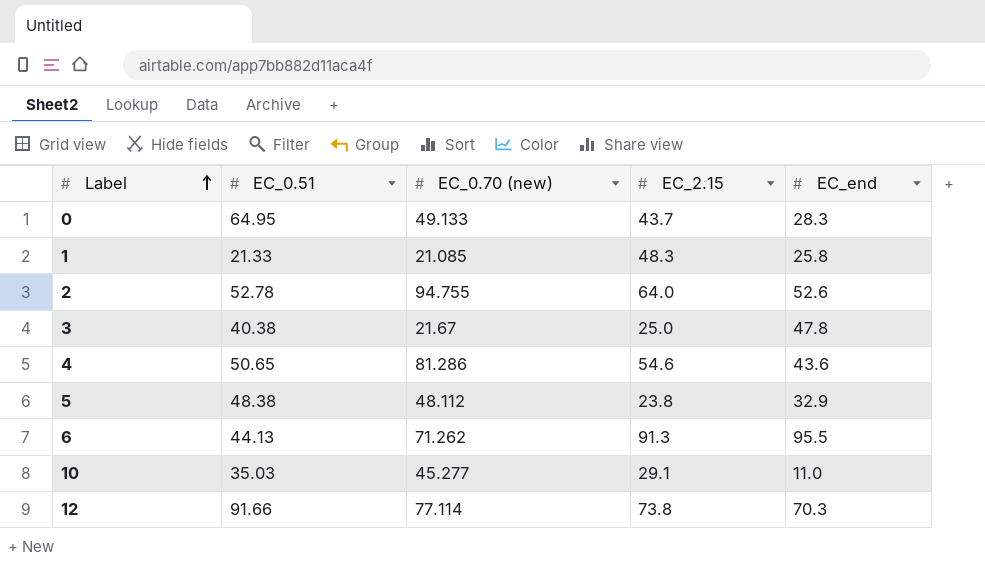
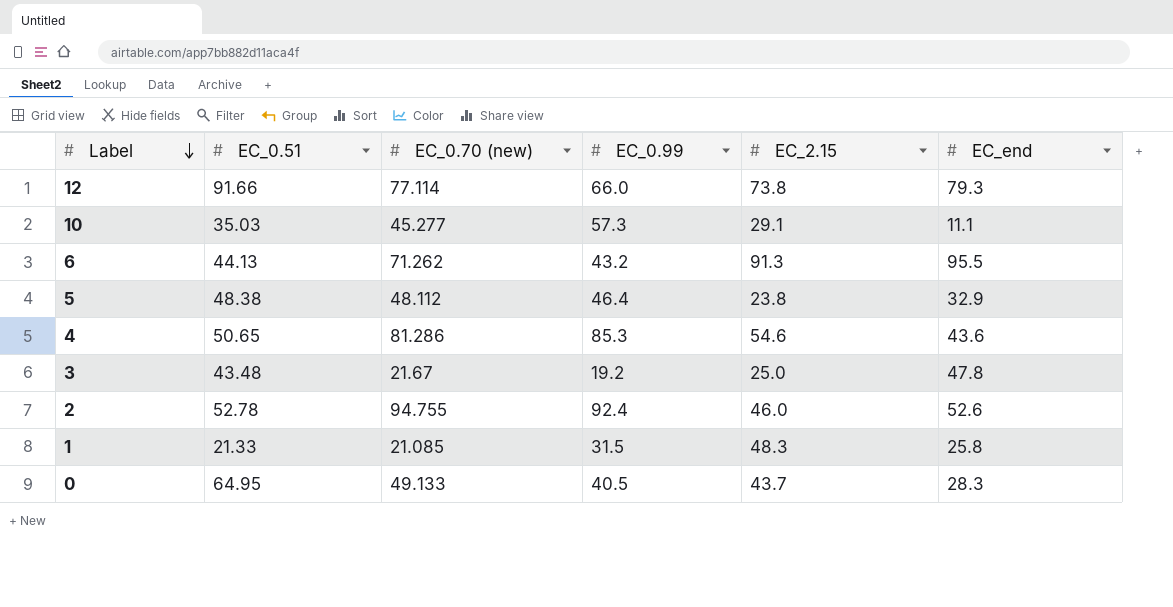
row order: Label ascending -> Label descending
column EC_0.99 | position: none -> 4
12 | EC_end: 70.3 -> 79.3
10 | EC_end: 11.0 -> 11.1
3 | EC_0.51: 40.38 -> 43.48
2 | EC_2.15: 64.0 -> 46.0

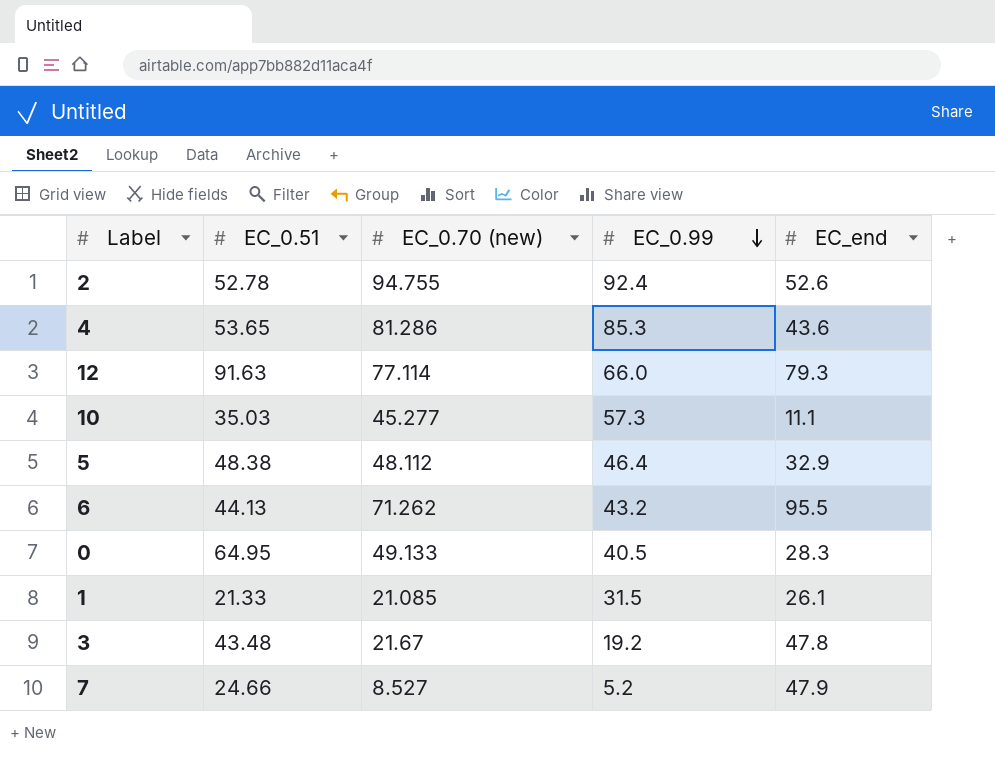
row order: Label descending -> EC_0.99 descending
column EC_2.15 | position: 5 -> none
4 | EC_0.51: 50.65 -> 53.65
12 | EC_0.51: 91.66 -> 91.63
1 | EC_end: 25.8 -> 26.1
row 7: none -> 24.66 | 8.527 | 5.2 | 47.9

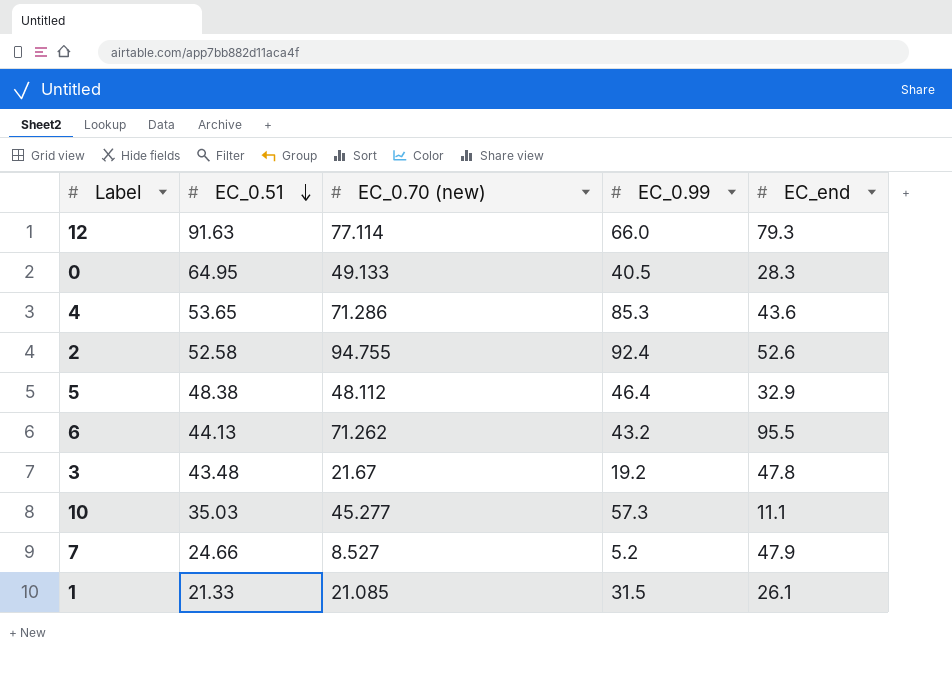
row order: EC_0.99 descending -> EC_0.51 descending
4 | EC_0.70 (new): 81.286 -> 71.286
2 | EC_0.51: 52.78 -> 52.58

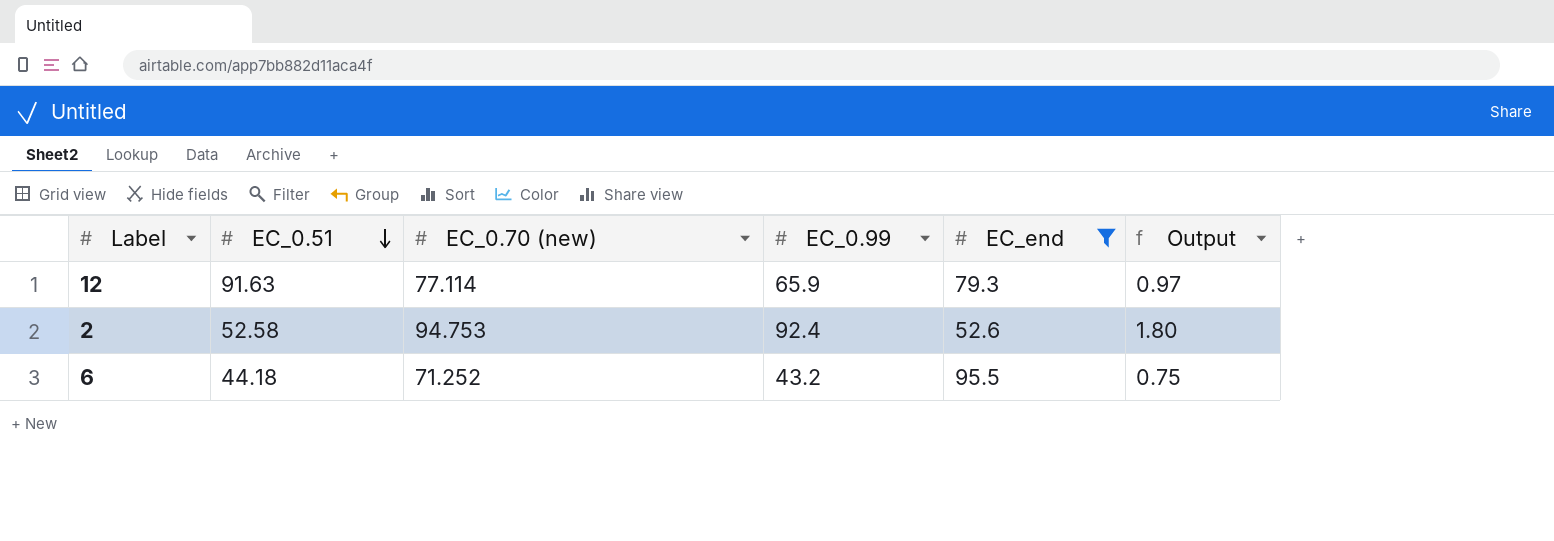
filter: none -> EC_end >= 52.6
column Output | formula: none -> [EC_0.70 (new)] / [EC_end]
12 | EC_0.99: 66.0 -> 65.9
2 | EC_0.70 (new): 94.755 -> 94.753
6 | EC_0.51: 44.13 -> 44.18
6 | EC_0.70 (new): 71.262 -> 71.252

